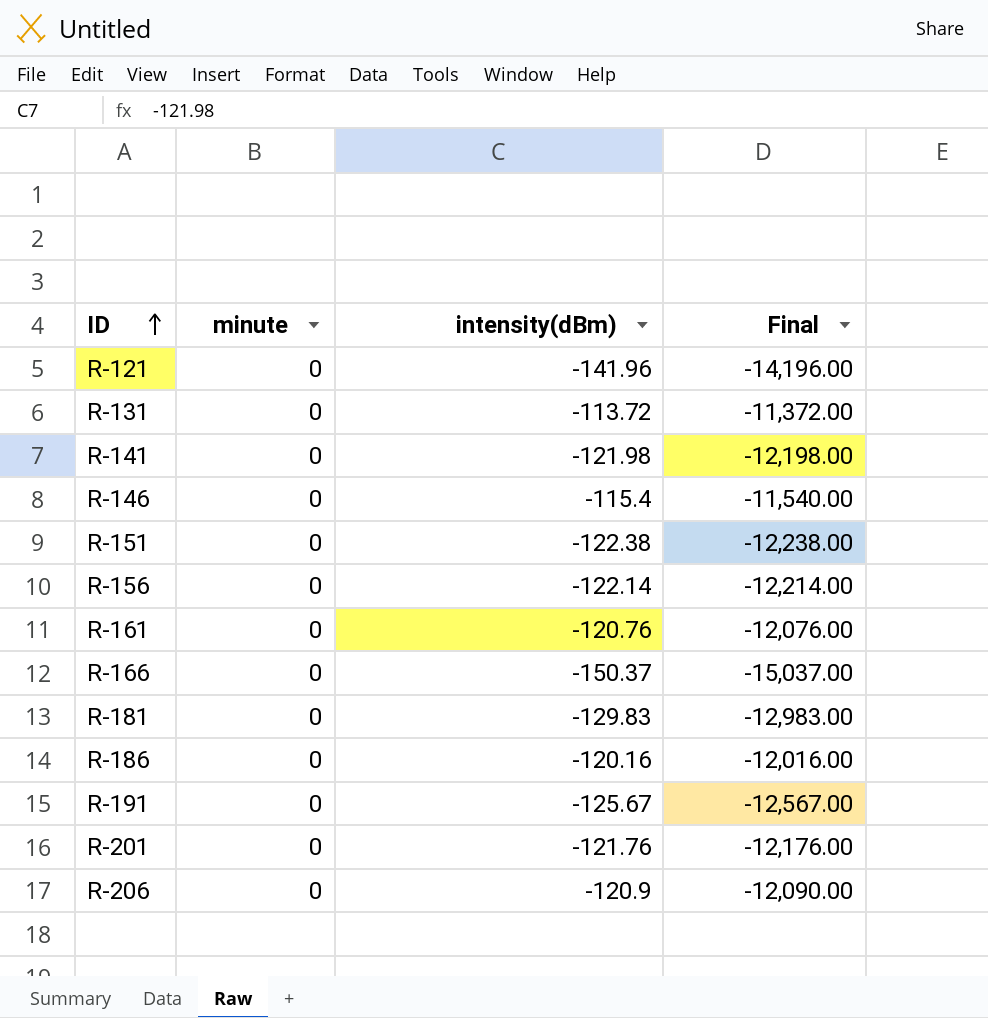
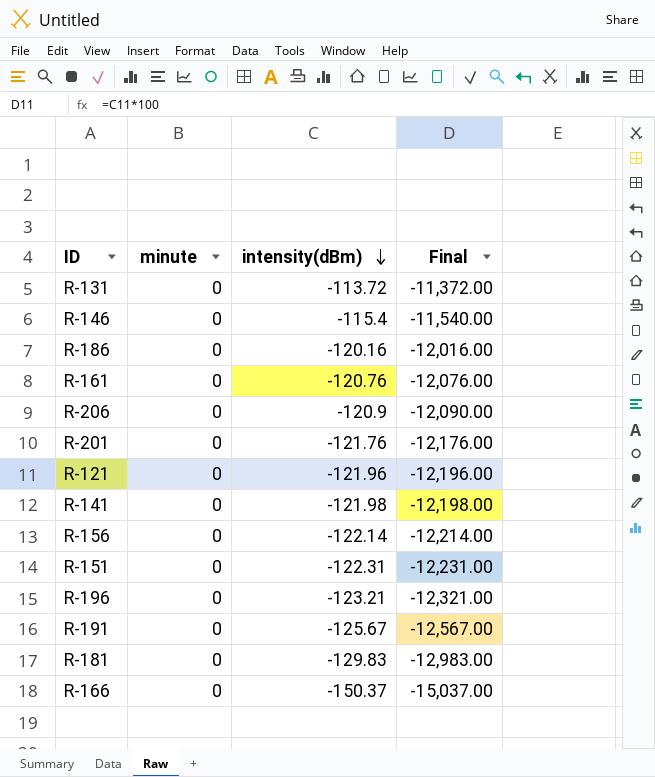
row order: ID ascending -> intensity(dBm) descending
R-121 | intensity(dBm): -141.96 -> -121.96
R-121 | Final: -14,196.00 -> -12,196.00
R-151 | intensity(dBm): -122.38 -> -122.31
R-151 | Final: -12,238.00 -> -12,231.00
row R-196: none -> 0 | -123.21 | -12,321.00

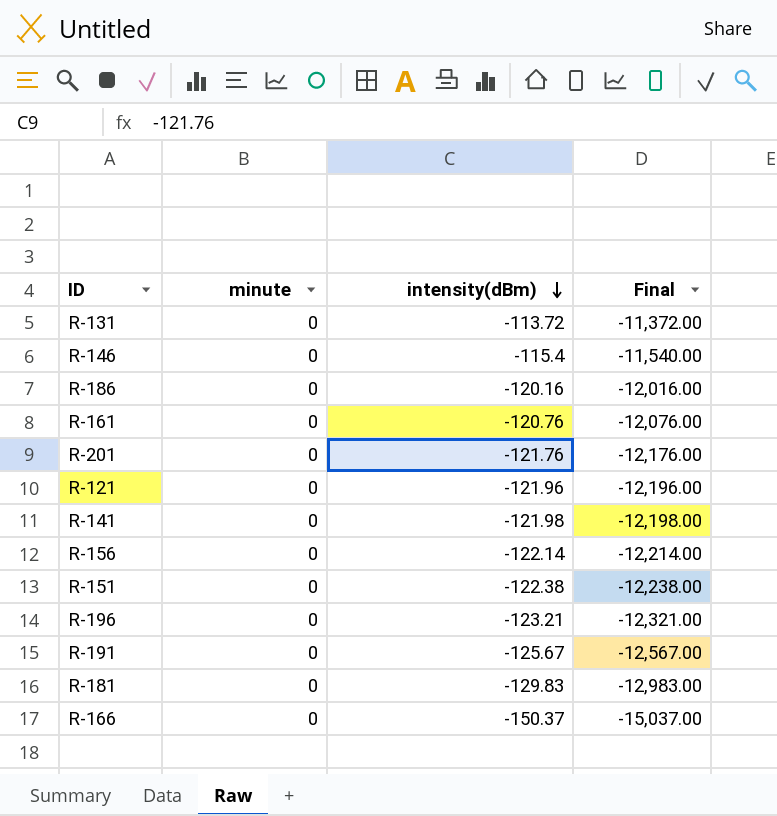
row R-206: 0 | -120.9 | -12,090.00 -> none
R-151 | intensity(dBm): -122.31 -> -122.38
R-151 | Final: -12,231.00 -> -12,238.00

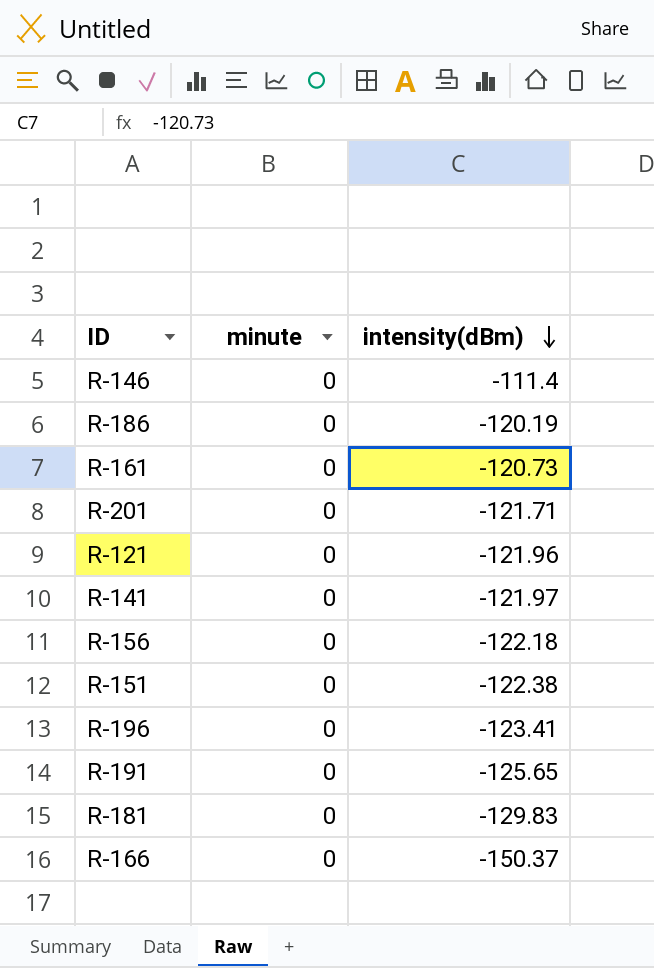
column Final | formula: [intensity(dBm)] * 100 -> none
row R-131: 0 | -113.72 | -11,372.00 -> none
R-146 | intensity(dBm): -115.4 -> -111.4
R-186 | intensity(dBm): -120.16 -> -120.19
R-161 | intensity(dBm): -120.76 -> -120.73
R-201 | intensity(dBm): -121.76 -> -121.71
R-141 | intensity(dBm): -121.98 -> -121.97
R-156 | intensity(dBm): -122.14 -> -122.18
R-196 | intensity(dBm): -123.21 -> -123.41
R-191 | intensity(dBm): -125.67 -> -125.65

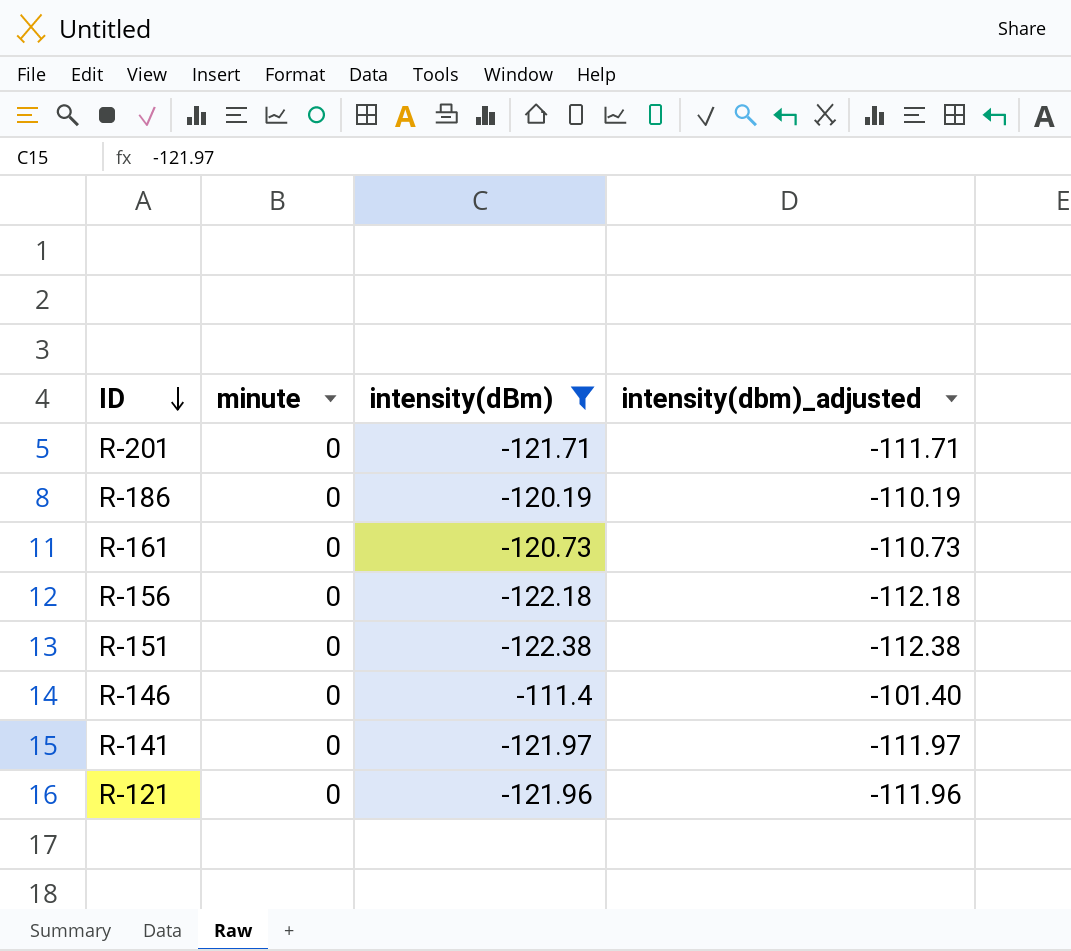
filter: none -> intensity(dBm) >= -122.38
row order: intensity(dBm) descending -> ID descending
column intensity(dbm)_adjusted | formula: none -> [intensity(dBm)] + 10

